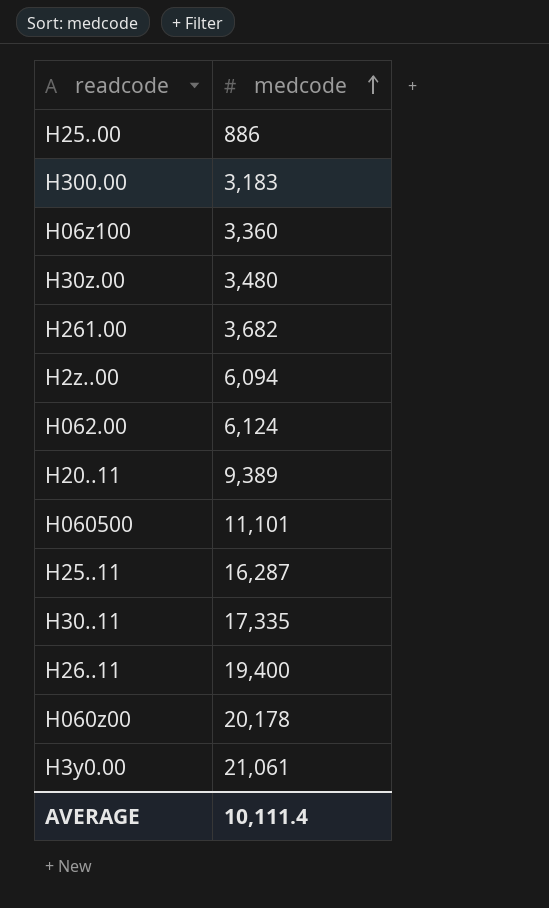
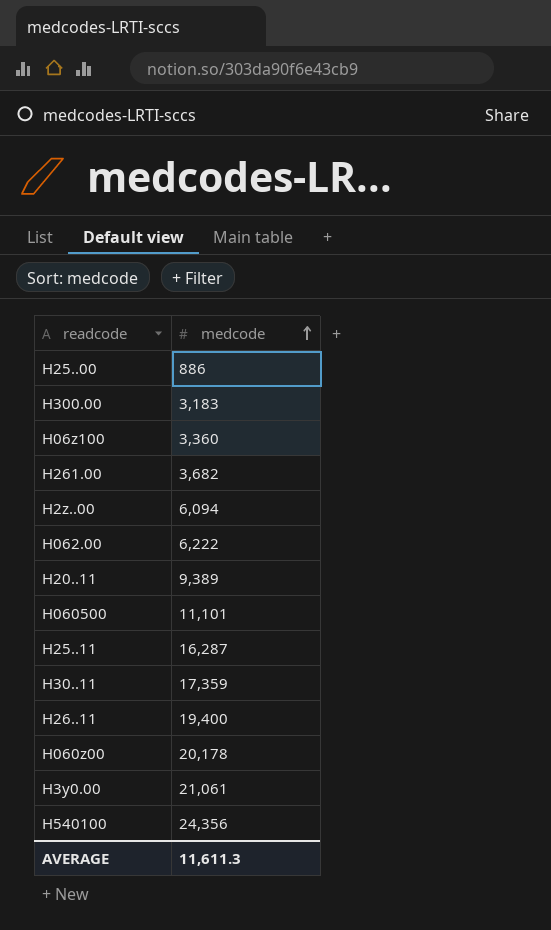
row H30z.00: 3,480 -> none
H062.00 | medcode: 6,124 -> 6,222
H30..11 | medcode: 17,335 -> 17,359
row H540100: none -> 24,356
AVERAGE | medcode: 10,111.4 -> 11,611.3

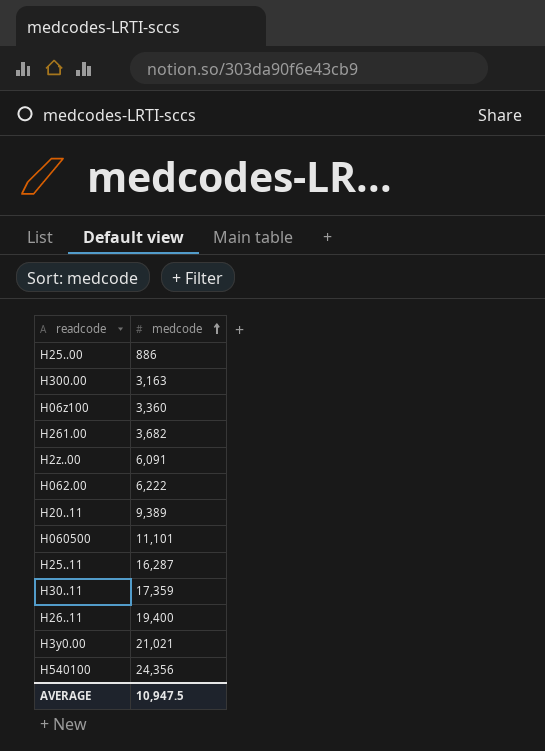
row H060z00: 20,178 -> none
H300.00 | medcode: 3,183 -> 3,163
H2z..00 | medcode: 6,094 -> 6,091
H3y0.00 | medcode: 21,061 -> 21,021
AVERAGE | medcode: 11,611.3 -> 10,947.5

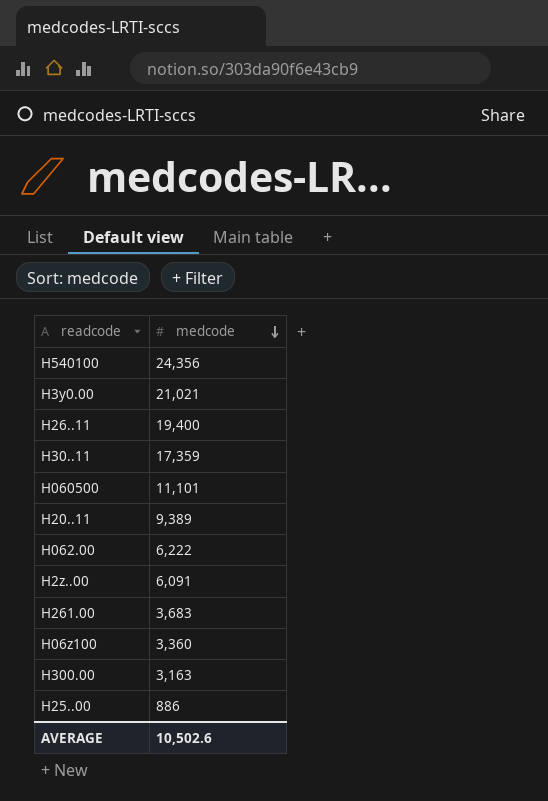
row order: medcode ascending -> medcode descending
row H25..11: 16,287 -> none
H261.00 | medcode: 3,682 -> 3,683
AVERAGE | medcode: 10,947.5 -> 10,502.6

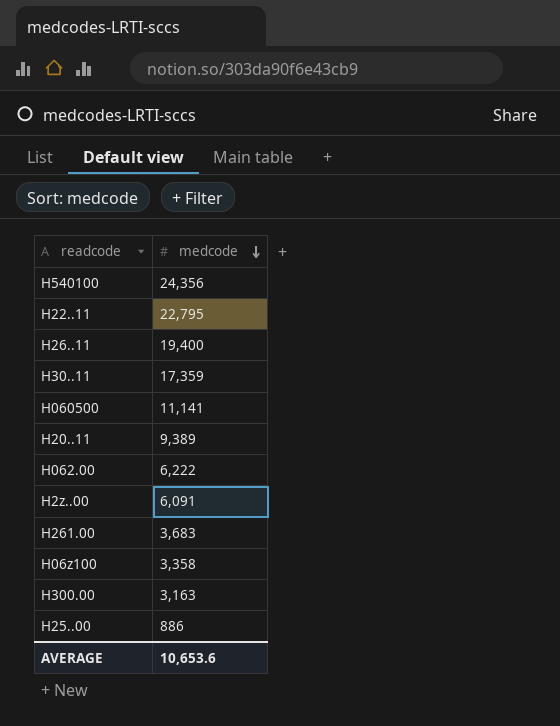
row H3y0.00: 21,021 -> none
row H22..11: none -> 22,795
H060500 | medcode: 11,101 -> 11,141
H06z100 | medcode: 3,360 -> 3,358
AVERAGE | medcode: 10,502.6 -> 10,653.6

